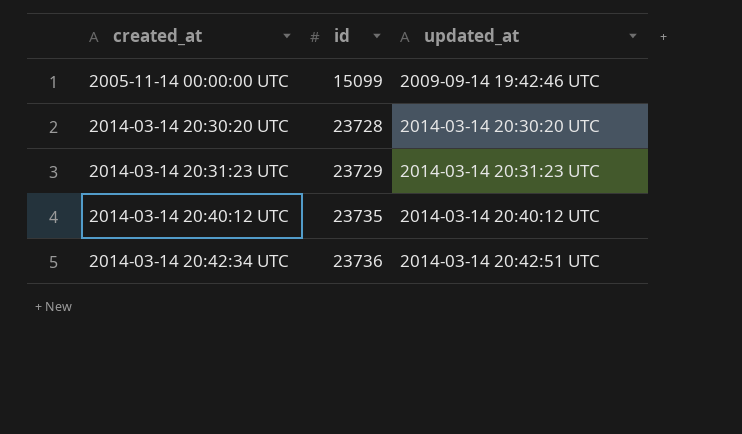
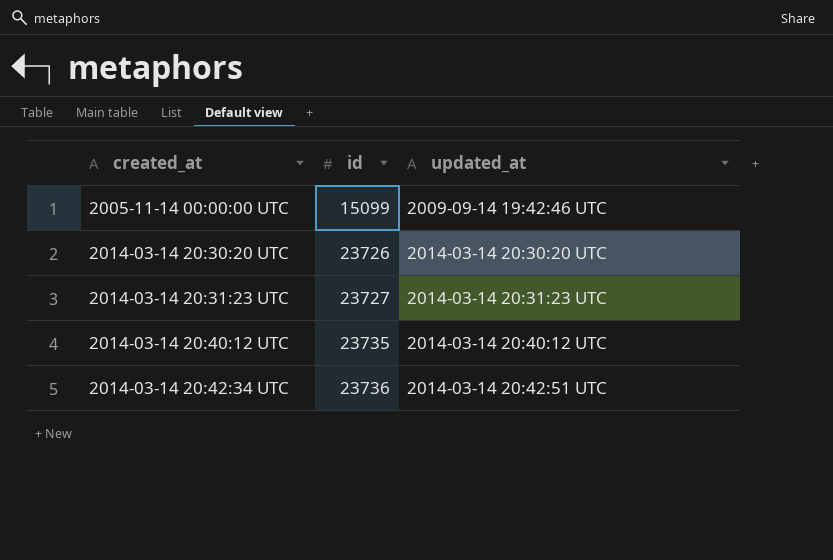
2014-03-14 20:30:20 UTC | id: 23728 -> 23726
2014-03-14 20:31:23 UTC | id: 23729 -> 23727

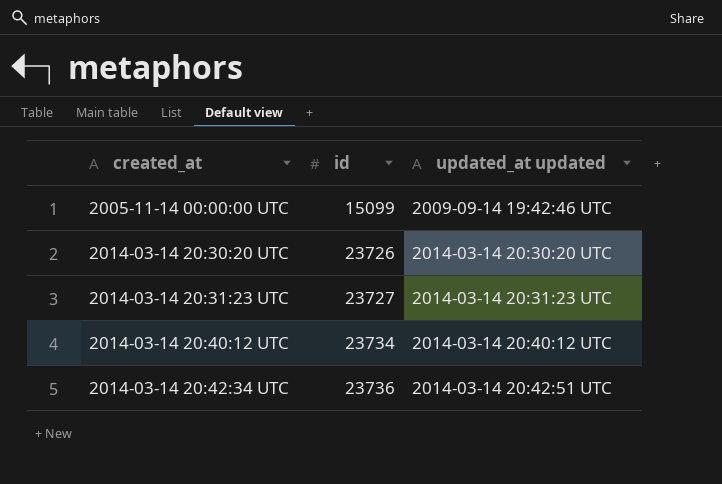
column name: updated_at -> updated_at updated
2014-03-14 20:40:12 UTC | id: 23735 -> 23734

